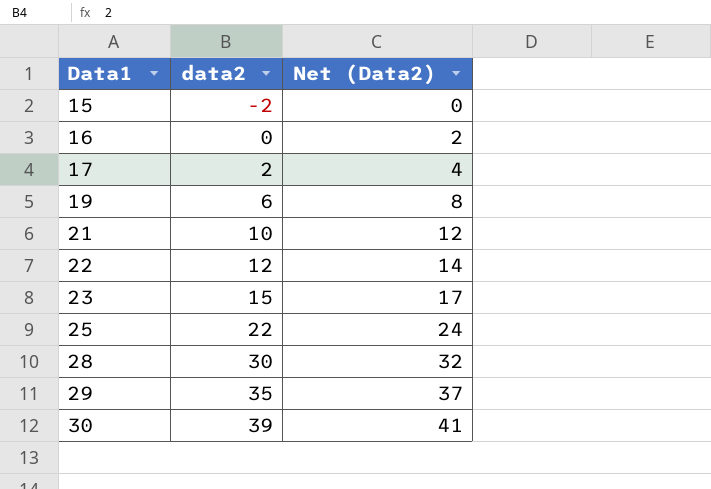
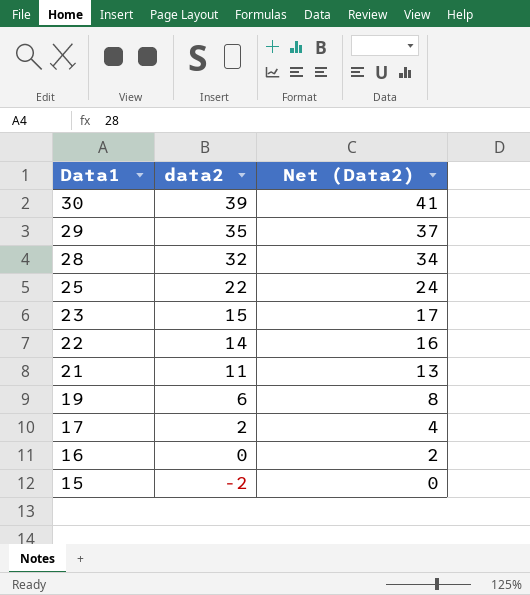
row order: Data1 ascending -> Data1 descending
28 | data2: 30 -> 32
28 | Net (Data2): 32 -> 34
22 | data2: 12 -> 14
22 | Net (Data2): 14 -> 16
21 | data2: 10 -> 11
21 | Net (Data2): 12 -> 13

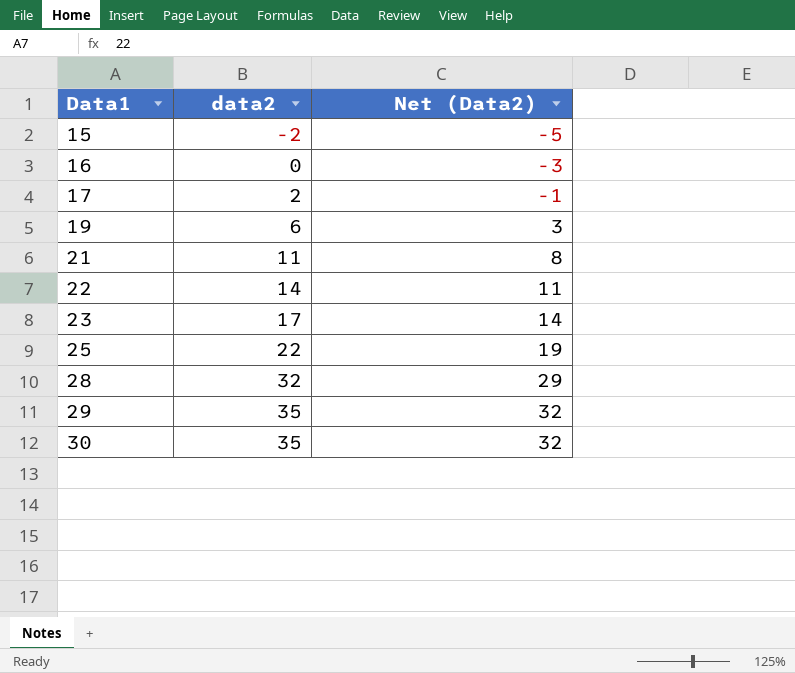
row order: Data1 descending -> Data1 ascending
column Net (Data2) | formula: [data2] + 2 -> [data2] - 3
23 | data2: 15 -> 17
30 | data2: 39 -> 35

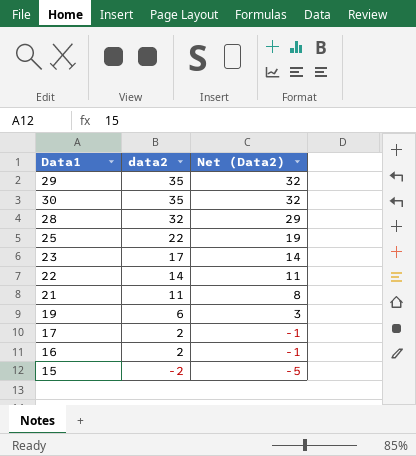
row order: Data1 ascending -> data2 descending
16 | data2: 0 -> 2
16 | Net (Data2): -3 -> -1

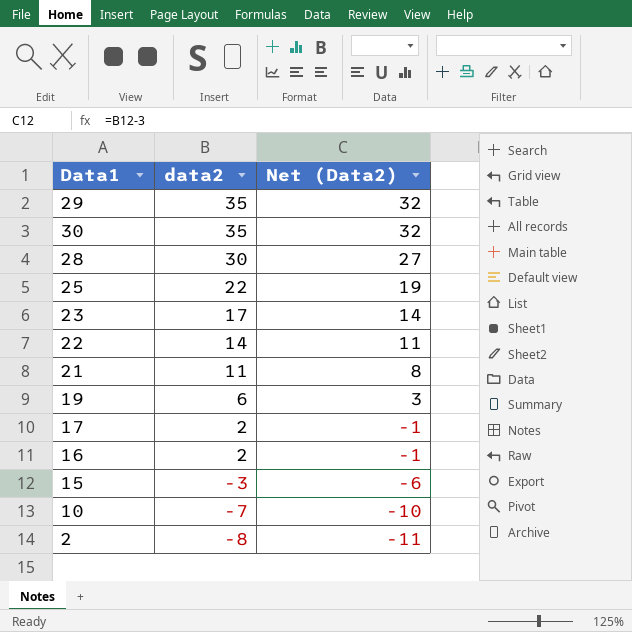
28 | data2: 32 -> 30
28 | Net (Data2): 29 -> 27
15 | data2: -2 -> -3
15 | Net (Data2): -5 -> -6
row 10: none -> -7 | -10
row 2: none -> -8 | -11

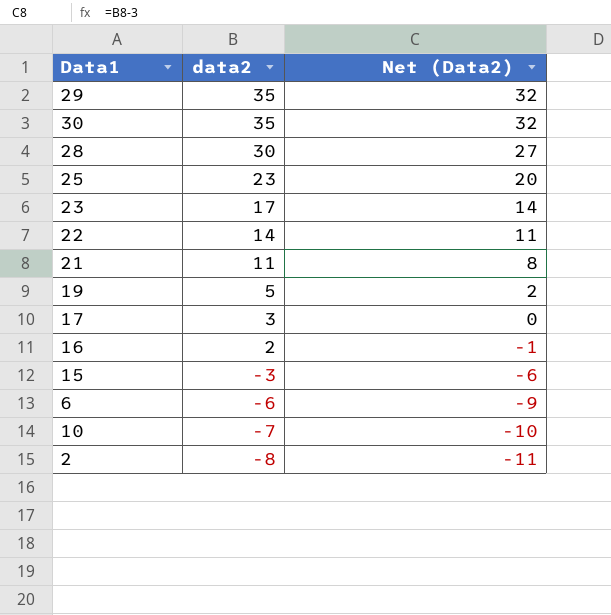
25 | data2: 22 -> 23
25 | Net (Data2): 19 -> 20
19 | data2: 6 -> 5
19 | Net (Data2): 3 -> 2
17 | data2: 2 -> 3
17 | Net (Data2): -1 -> 0
row 6: none -> -6 | -9

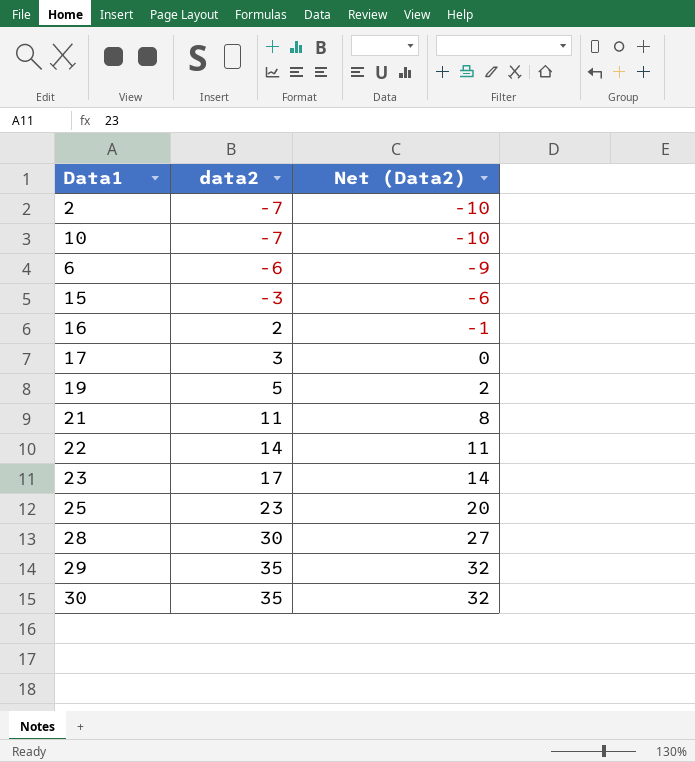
row order: data2 descending -> data2 ascending
2 | data2: -8 -> -7
2 | Net (Data2): -11 -> -10

